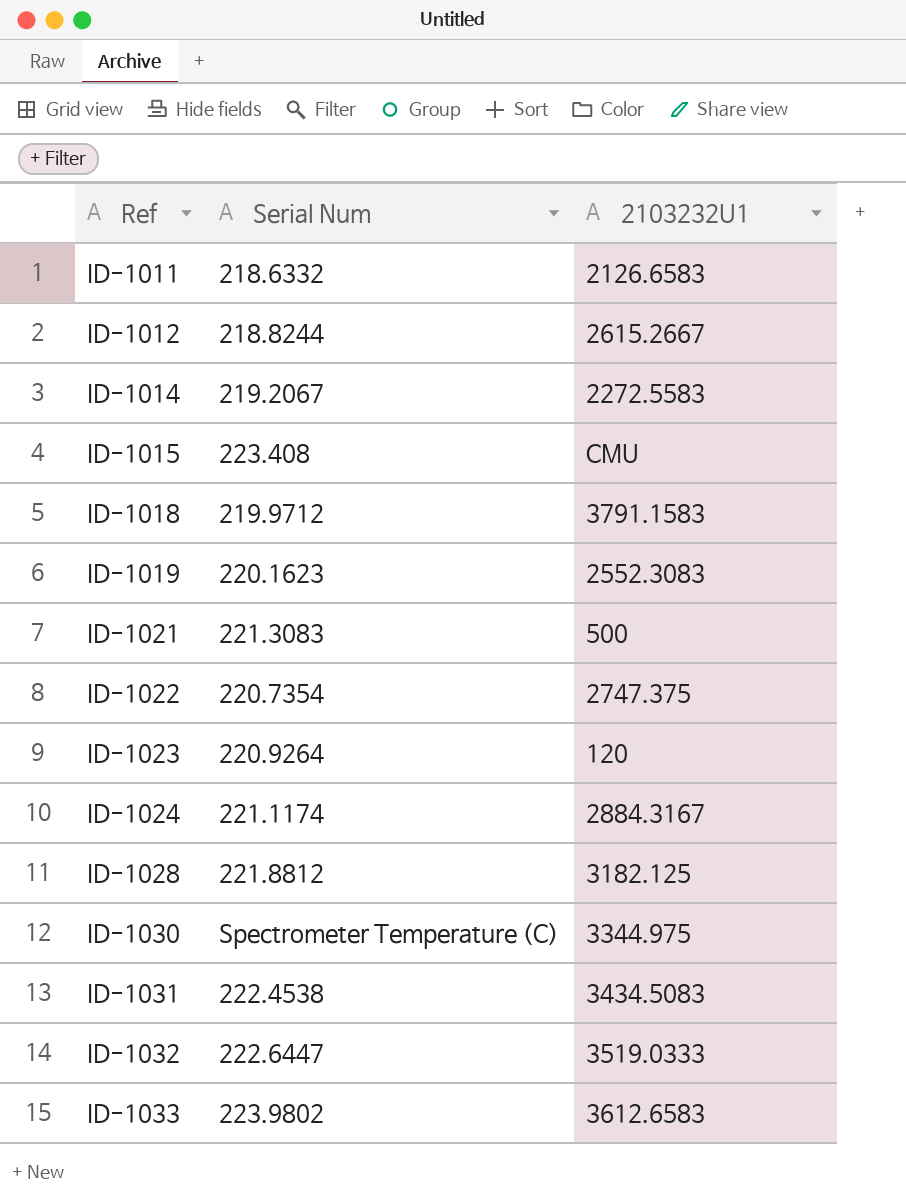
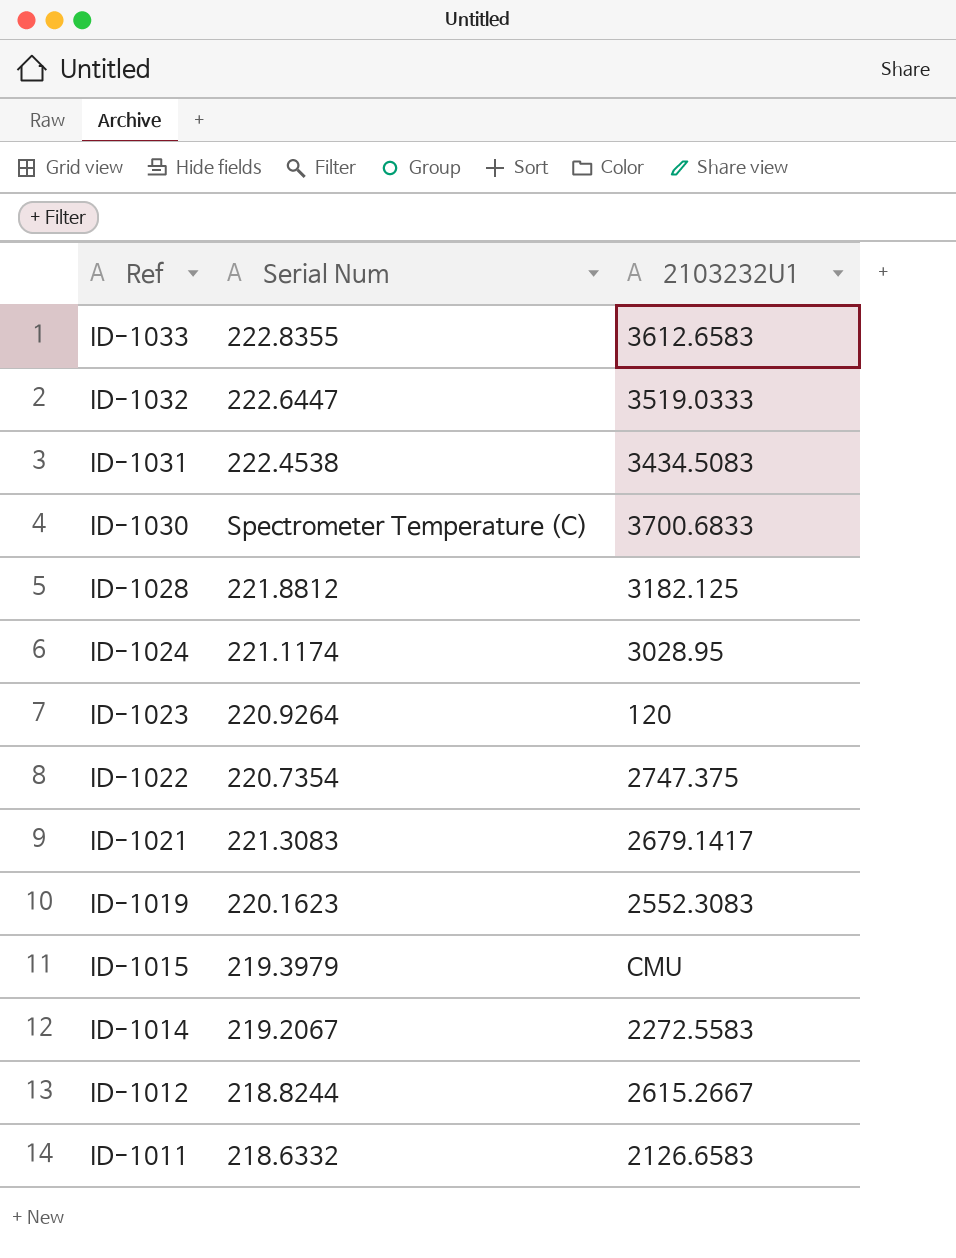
row order: Ref ascending -> Ref descending
row ID-1018: 219.9712 | 3791.1583 -> none
ID-1033 | Serial Num: 223.9802 -> 222.8355
ID-1030 | 2103232U1: 3344.975 -> 3700.6833
ID-1024 | 2103232U1: 2884.3167 -> 3028.95
ID-1021 | 2103232U1: 500 -> 2679.1417
ID-1015 | Serial Num: 223.408 -> 219.3979

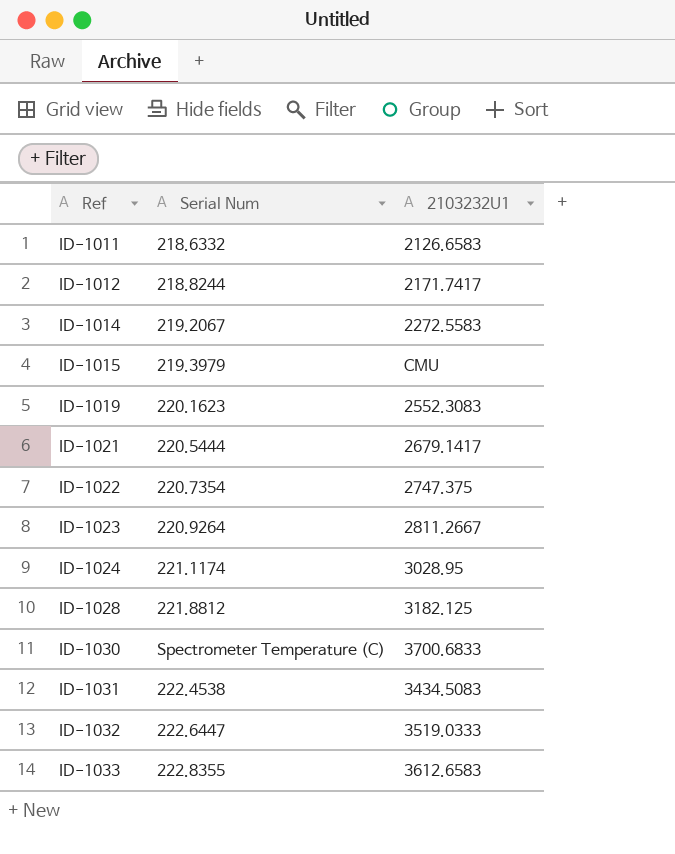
row order: Ref descending -> Ref ascending
ID-1012 | 2103232U1: 2615.2667 -> 2171.7417
ID-1021 | Serial Num: 221.3083 -> 220.5444
ID-1023 | 2103232U1: 120 -> 2811.2667

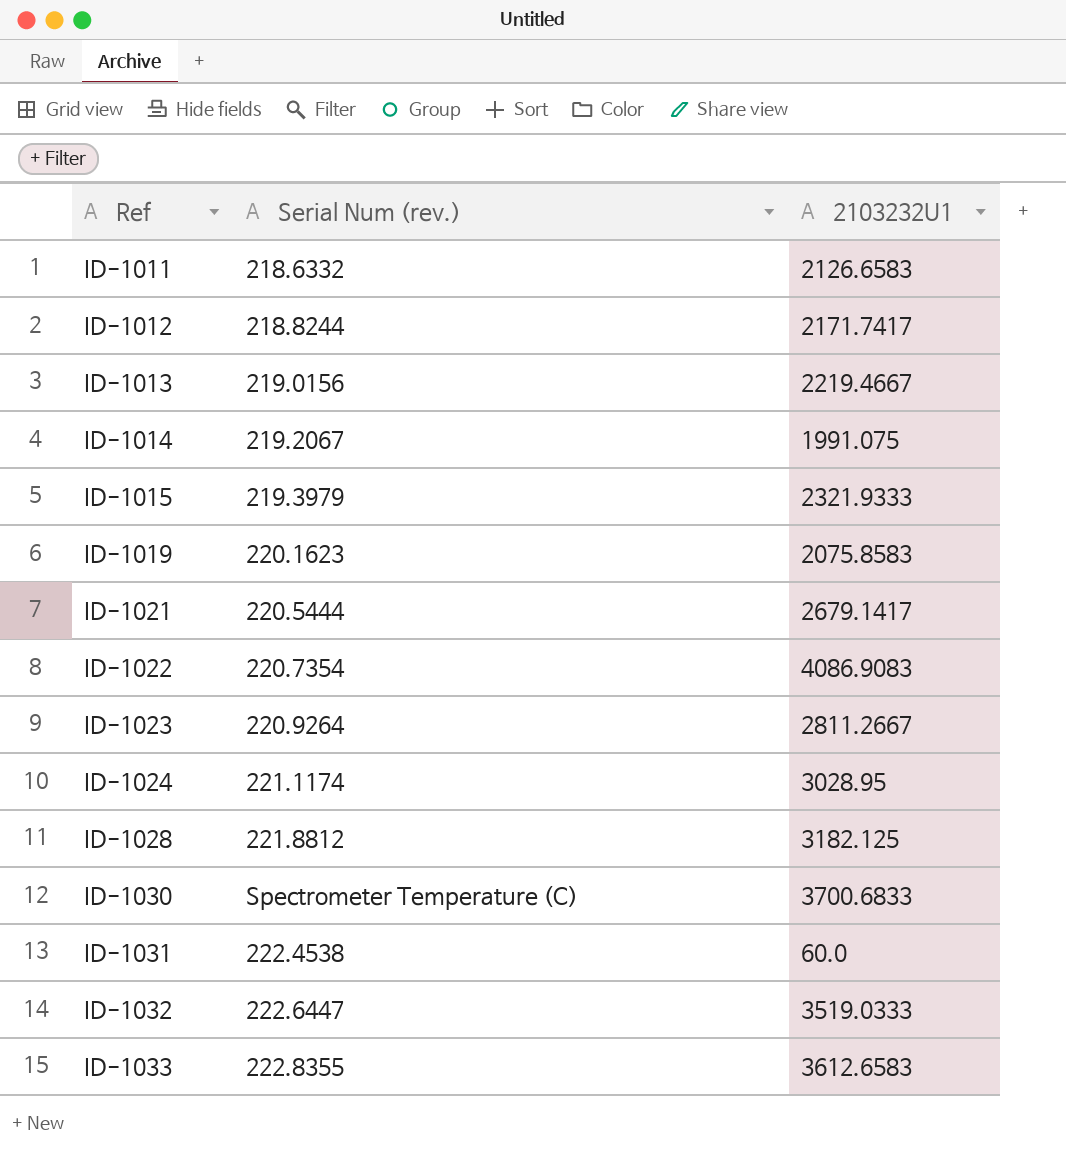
column name: Serial Num -> Serial Num (rev.)
row ID-1013: none -> 219.0156 | 2219.4667
ID-1014 | 2103232U1: 2272.5583 -> 1991.075
ID-1015 | 2103232U1: CMU -> 2321.9333
ID-1019 | 2103232U1: 2552.3083 -> 2075.8583
ID-1022 | 2103232U1: 2747.375 -> 4086.9083
ID-1031 | 2103232U1: 3434.5083 -> 60.0

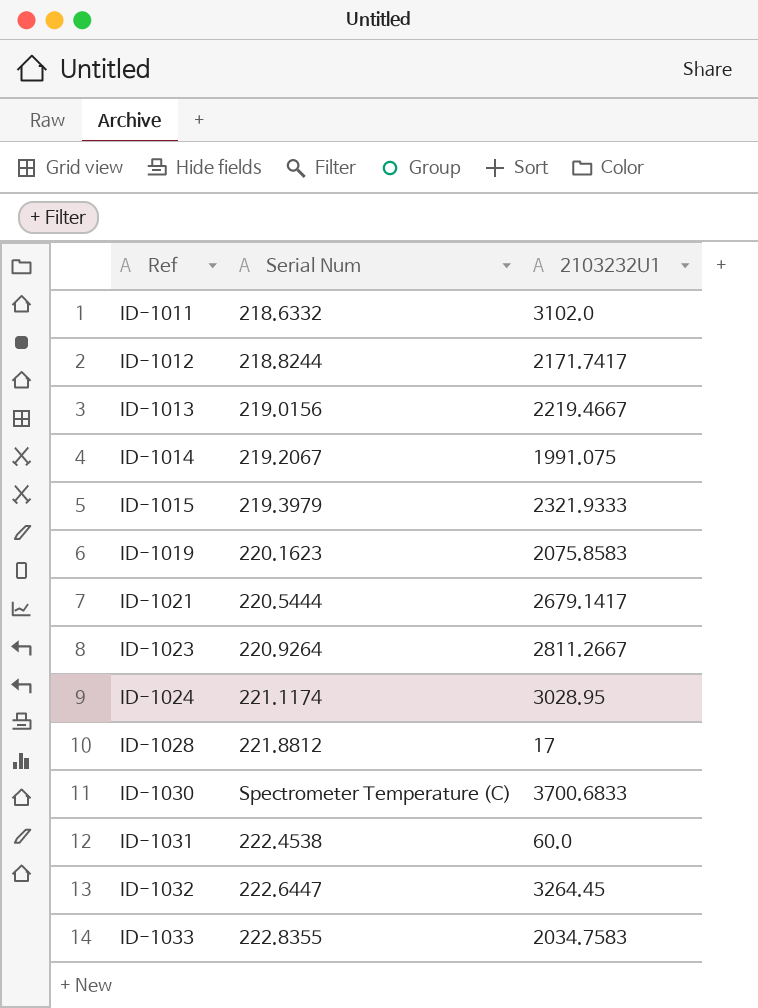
column name: Serial Num (rev.) -> Serial Num
row ID-1022: 220.7354 | 4086.9083 -> none
ID-1011 | 2103232U1: 2126.6583 -> 3102.0
ID-1028 | 2103232U1: 3182.125 -> 17
ID-1032 | 2103232U1: 3519.0333 -> 3264.45
ID-1033 | 2103232U1: 3612.6583 -> 2034.7583

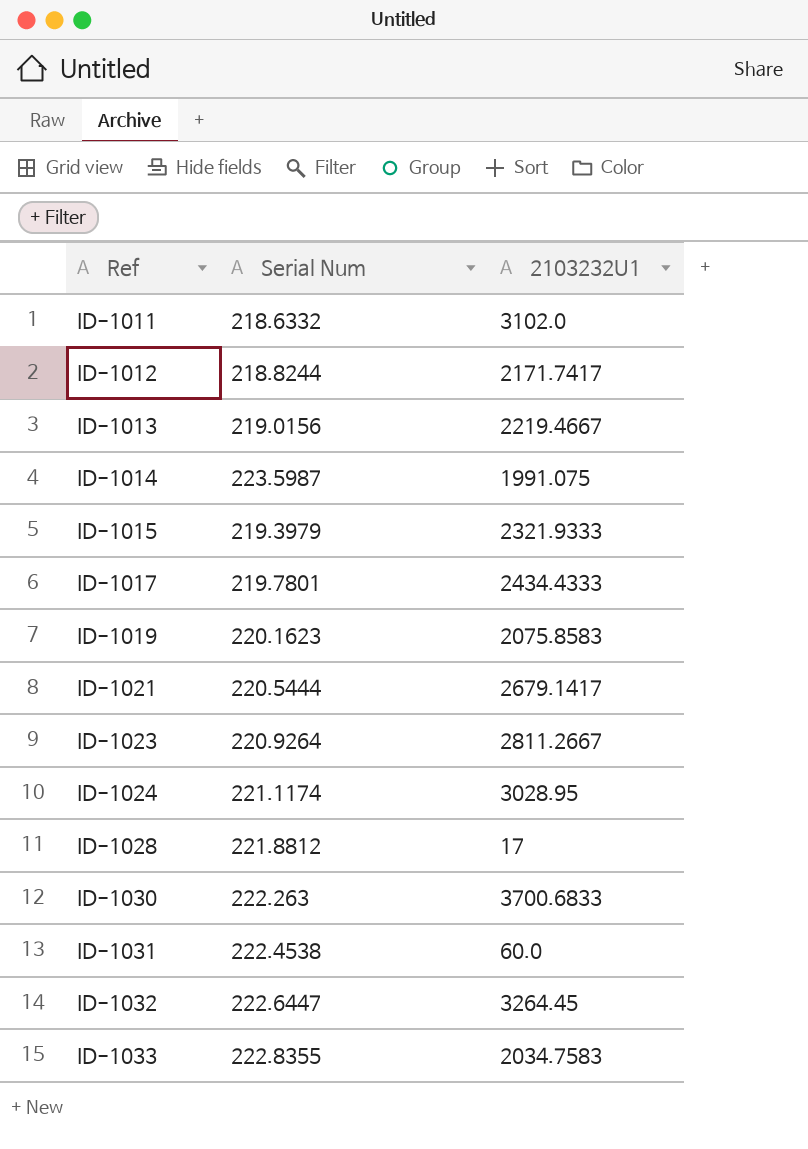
ID-1014 | Serial Num: 219.2067 -> 223.5987
row ID-1017: none -> 219.7801 | 2434.4333
ID-1030 | Serial Num: Spectrometer Temperature (C) -> 222.263

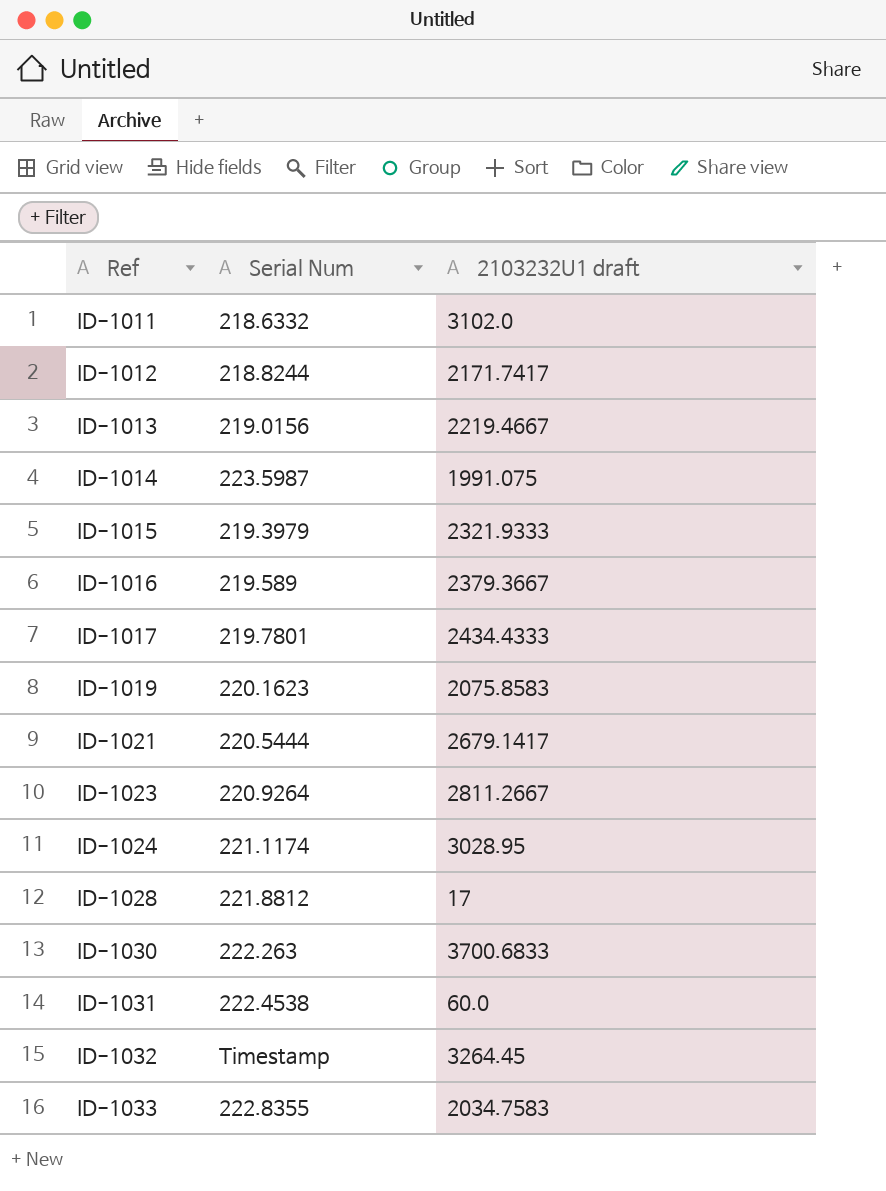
column name: 2103232U1 -> 2103232U1 draft
row ID-1016: none -> 219.589 | 2379.3667
ID-1032 | Serial Num: 222.6447 -> Timestamp

